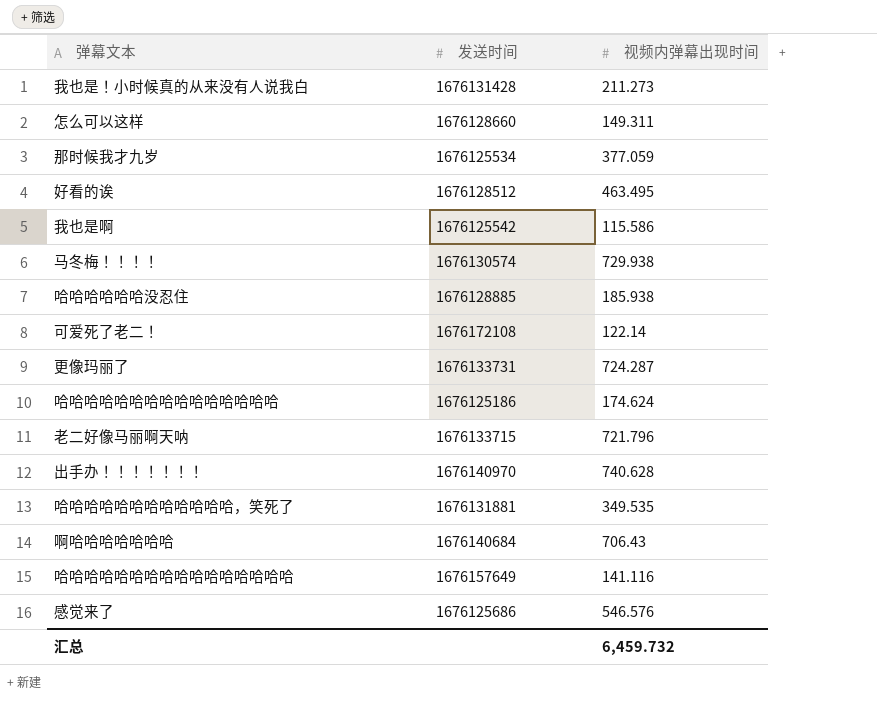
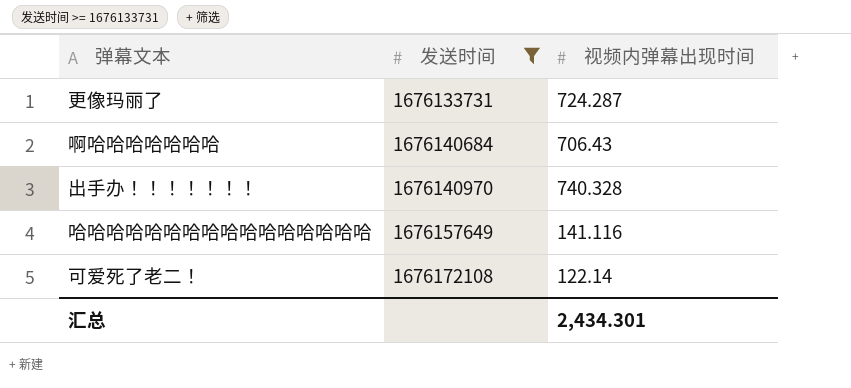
filter: none -> 发送时间 >= 1676133731
row order: none -> 发送时间 ascending
出手办！！！！！！！ | 视频内弹幕出现时间: 740.628 -> 740.328
汇总 | 视频内弹幕出现时间: 6,459.732 -> 2,434.301

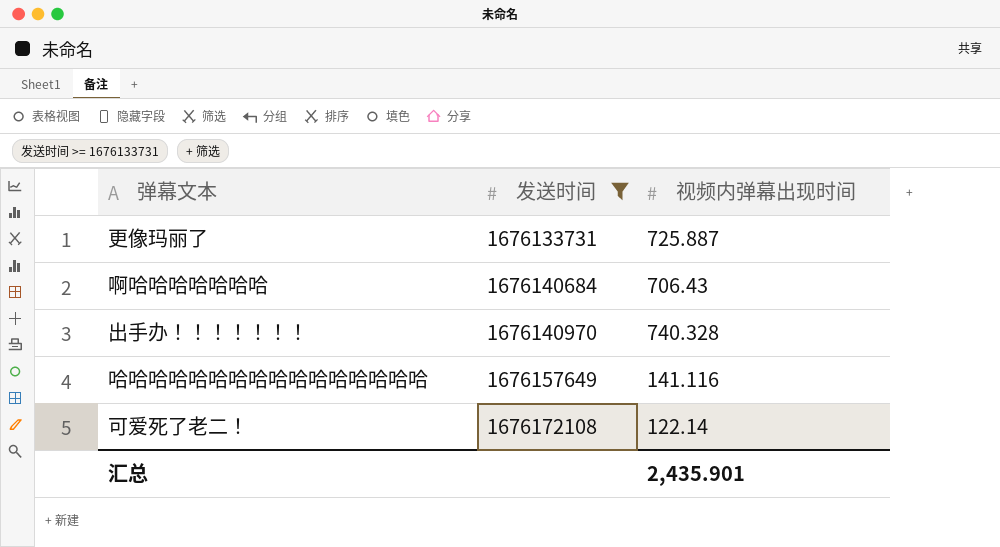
更像玛丽了 | 视频内弹幕出现时间: 724.287 -> 725.887
汇总 | 视频内弹幕出现时间: 2,434.301 -> 2,435.901

